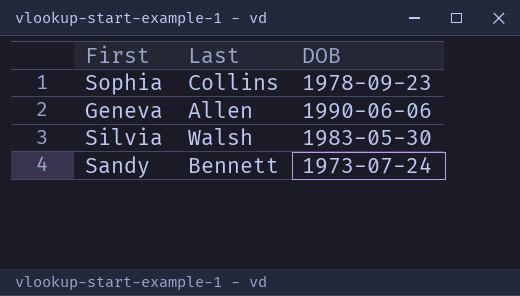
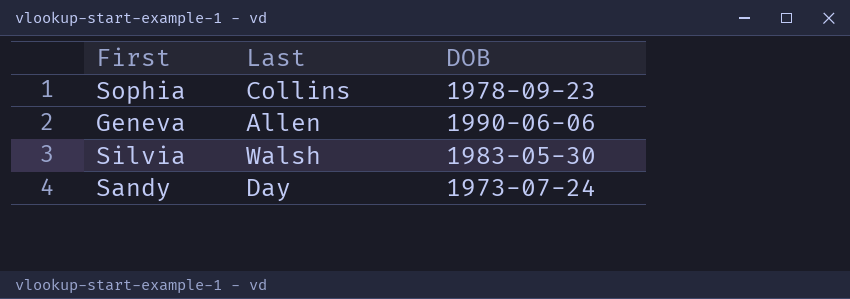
Sandy | Last: Bennett -> Day

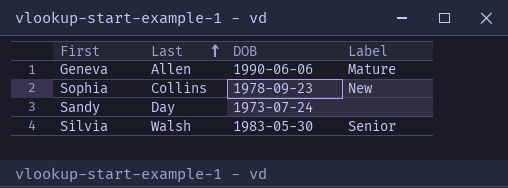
row order: none -> Last ascending
column Label | position: none -> 4

